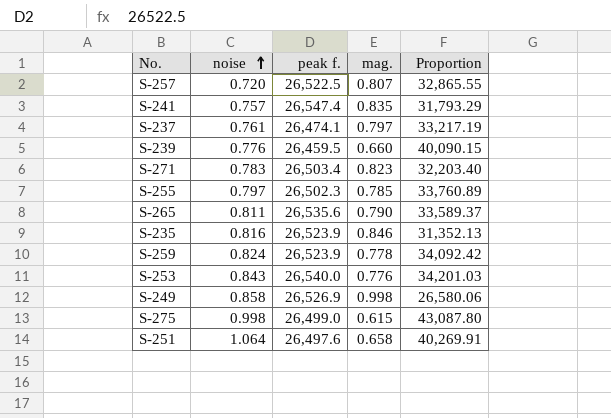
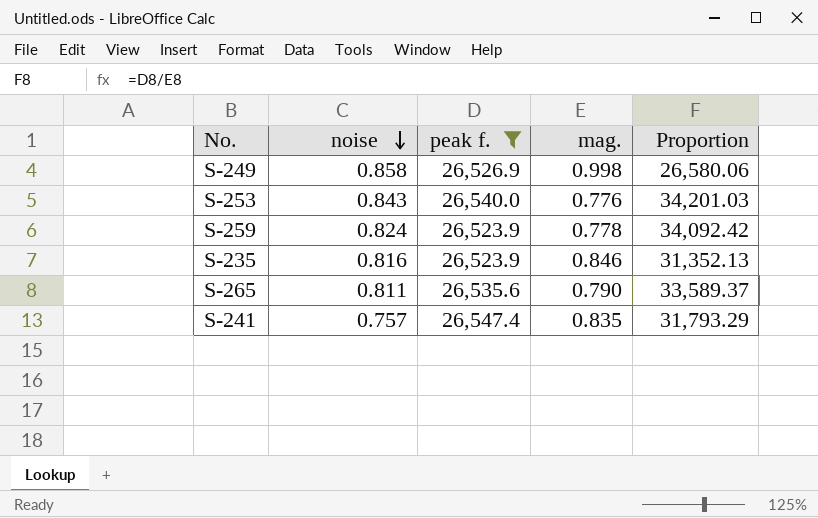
filter: none -> peak f. >= 26,523.9
row order: noise ascending -> noise descending

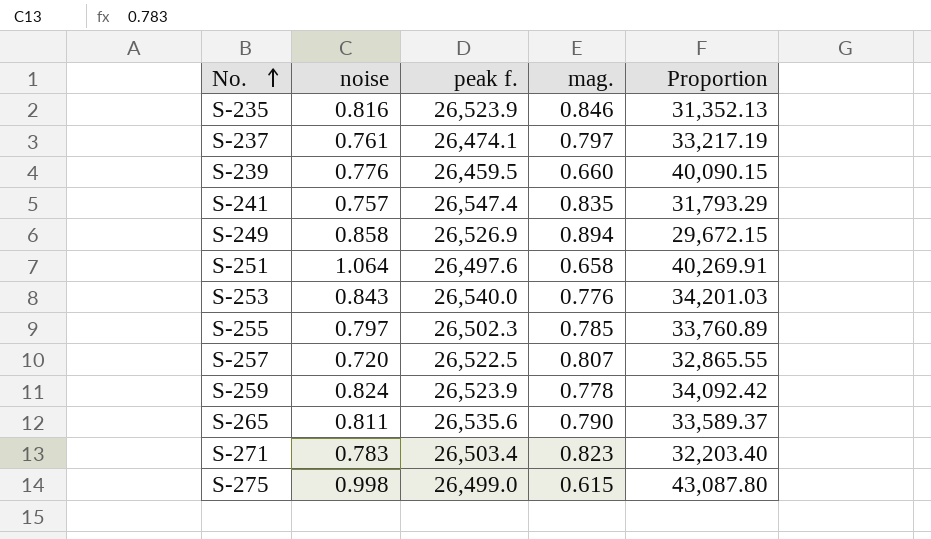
filter: peak f. >= 26,523.9 -> none
row order: noise descending -> No. ascending
S-249 | mag.: 0.998 -> 0.894
S-249 | Proportion: 26,580.06 -> 29,672.15

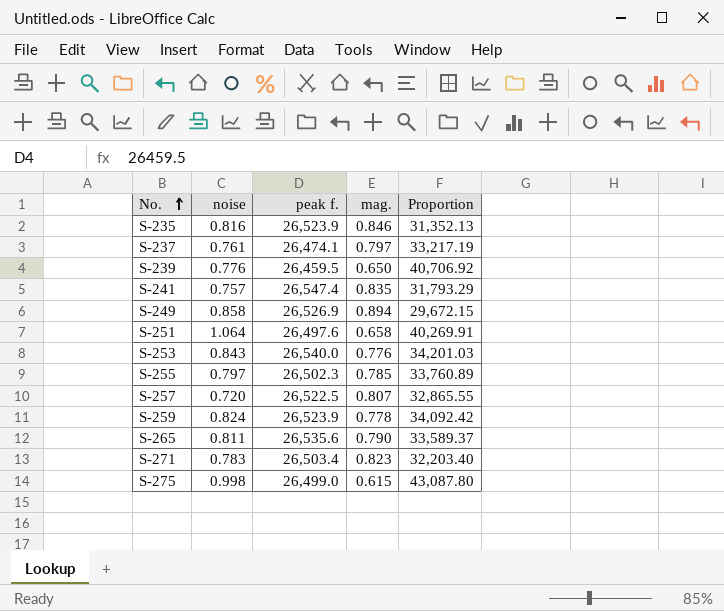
S-239 | mag.: 0.660 -> 0.650
S-239 | Proportion: 40,090.15 -> 40,706.92

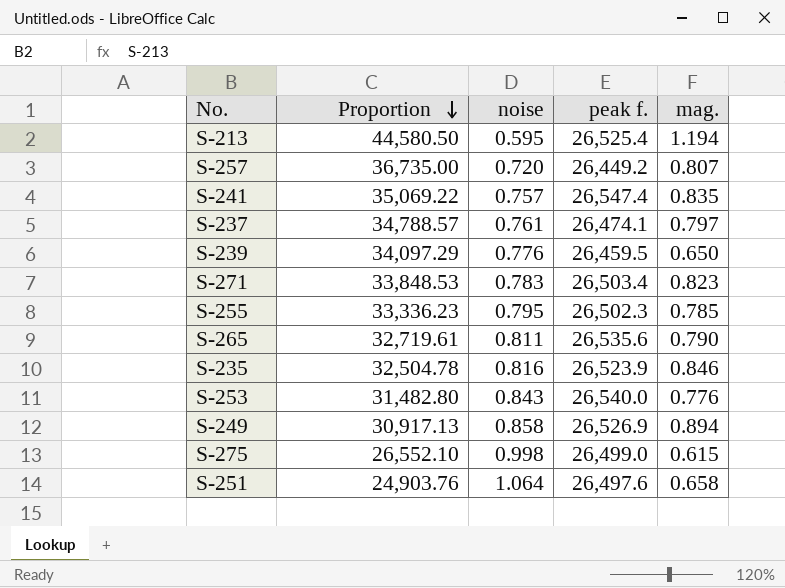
row order: No. ascending -> Proportion descending
column Proportion | formula: [peak f.] / [mag.] -> [peak f.] / [noise]
column Proportion | position: 5 -> 2
row S-259: 0.824 | 26,523.9 | 0.778 | 34,092.42 -> none
row S-213: none -> 44,580.50 | 0.595 | 26,525.4 | 1.194
S-257 | peak f.: 26,522.5 -> 26,449.2
S-255 | noise: 0.797 -> 0.795

